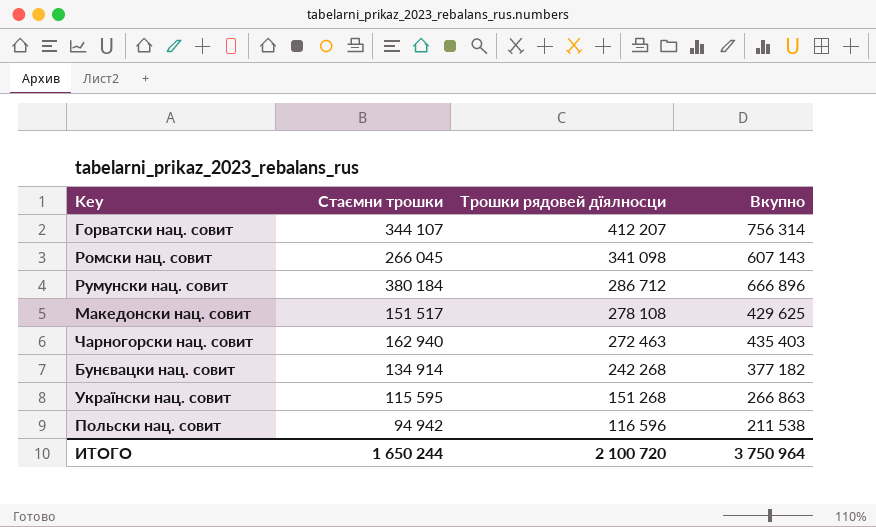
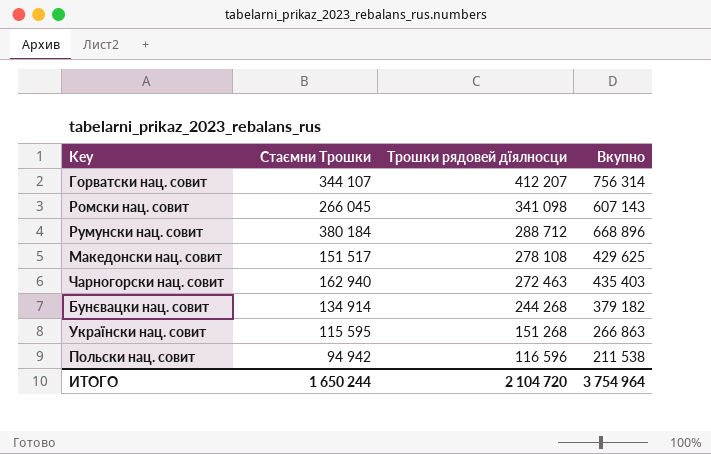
column name: Стаємни трошки -> Стаємни Трошки
Румунски нац. совит | Трошки рядовей дїялносци: 286 712 -> 288 712
Румунски нац. совит | Вкупно: 666 896 -> 668 896
Бунєвацки нац. совит | Трошки рядовей дїялносци: 242 268 -> 244 268
Бунєвацки нац. совит | Вкупно: 377 182 -> 379 182
ИТОГО | Трошки рядовей дїялносци: 2 100 720 -> 2 104 720
ИТОГО | Вкупно: 3 750 964 -> 3 754 964

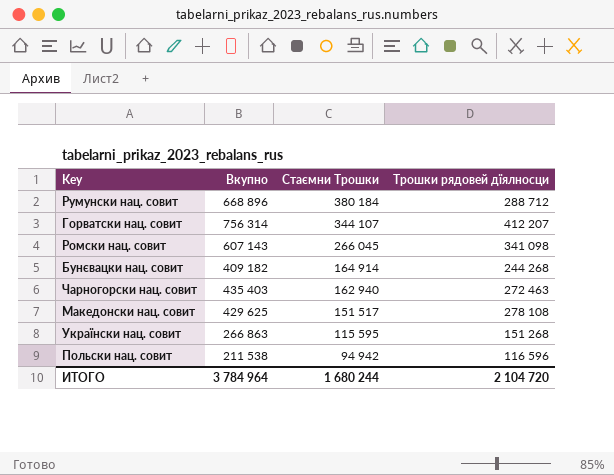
row order: Трошки рядовей дїялносци descending -> Стаємни Трошки descending
column Вкупно | position: 4 -> 2
Бунєвацки нац. совит | Вкупно: 379 182 -> 409 182
Бунєвацки нац. совит | Стаємни Трошки: 134 914 -> 164 914
ИТОГО | Вкупно: 3 754 964 -> 3 784 964
ИТОГО | Стаємни Трошки: 1 650 244 -> 1 680 244

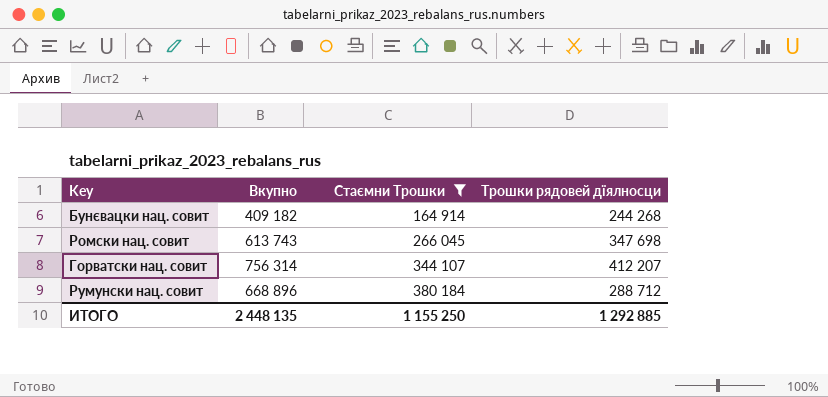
filter: none -> Стаємни Трошки >= 164 914
row order: Стаємни Трошки descending -> Стаємни Трошки ascending
Ромски нац. совит | Вкупно: 607 143 -> 613 743
Ромски нац. совит | Трошки рядовей дїялносци: 341 098 -> 347 698
ИТОГО | Вкупно: 3 784 964 -> 2 448 135
ИТОГО | Стаємни Трошки: 1 680 244 -> 1 155 250
ИТОГО | Трошки рядовей дїялносци: 2 104 720 -> 1 292 885

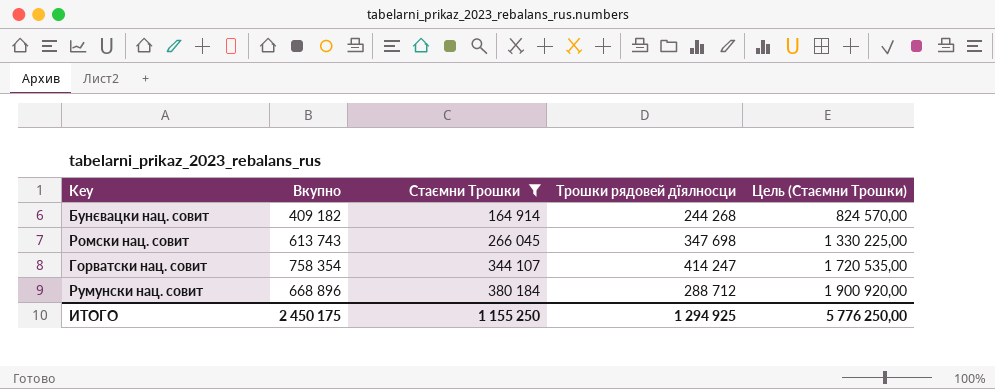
column Цель (Стаємни Трошки) | formula: none -> [Стаємни Трошки] * 5
Горватски нац. совит | Вкупно: 756 314 -> 758 354
Горватски нац. совит | Трошки рядовей дїялносци: 412 207 -> 414 247
ИТОГО | Вкупно: 2 448 135 -> 2 450 175
ИТОГО | Трошки рядовей дїялносци: 1 292 885 -> 1 294 925

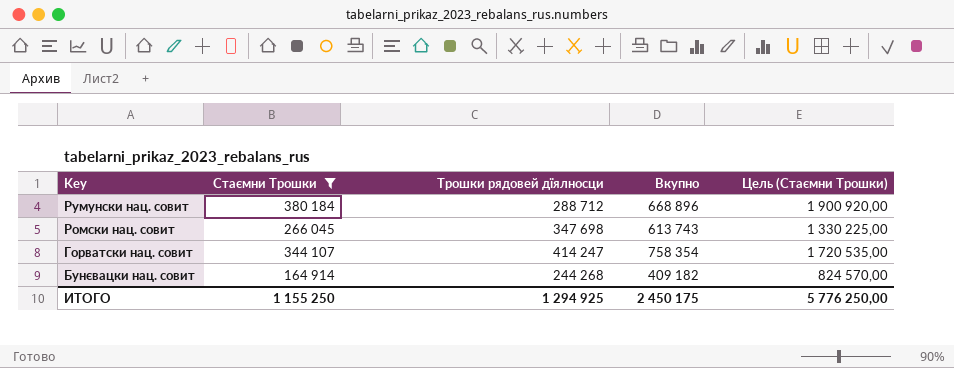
row order: Стаємни Трошки ascending -> Key descending
column Вкупно | position: 2 -> 4

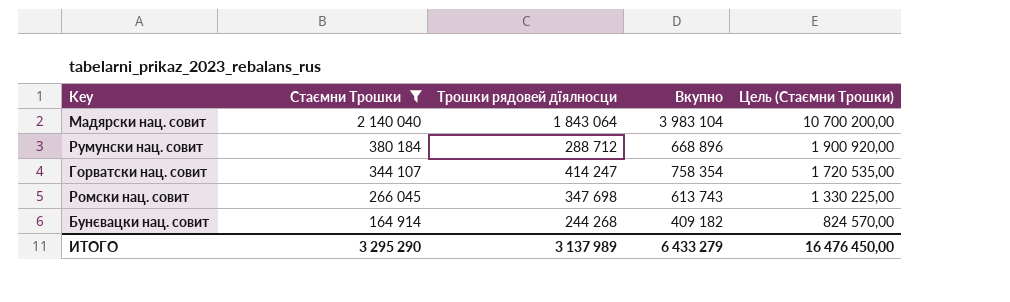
row order: Key descending -> Стаємни Трошки descending
row Мадярски нац. совит: none -> 2 140 040 | 1 843 064 | 3 983 104 | 10 700 200,00
ИТОГО | Стаємни Трошки: 1 155 250 -> 3 295 290
ИТОГО | Трошки рядовей дїялносци: 1 294 925 -> 3 137 989
ИТОГО | Вкупно: 2 450 175 -> 6 433 279
ИТОГО | Цель (Стаємни Трошки): 5 776 250,00 -> 16 476 450,00

